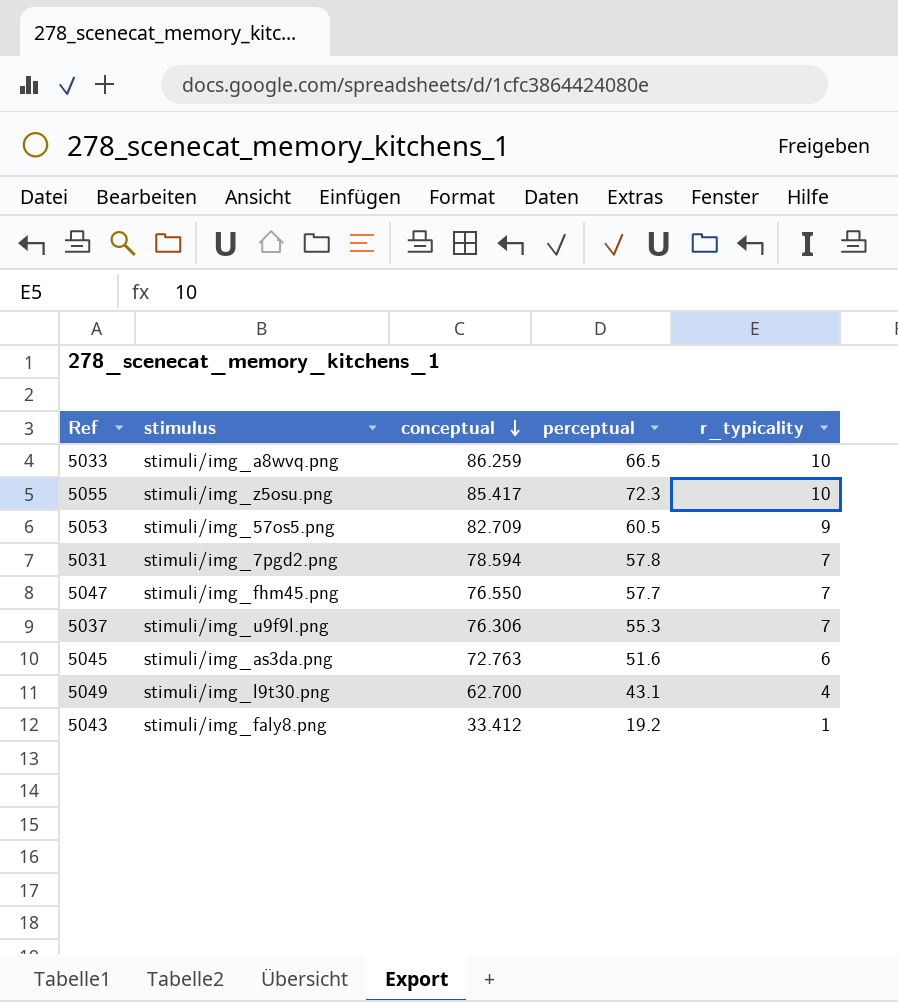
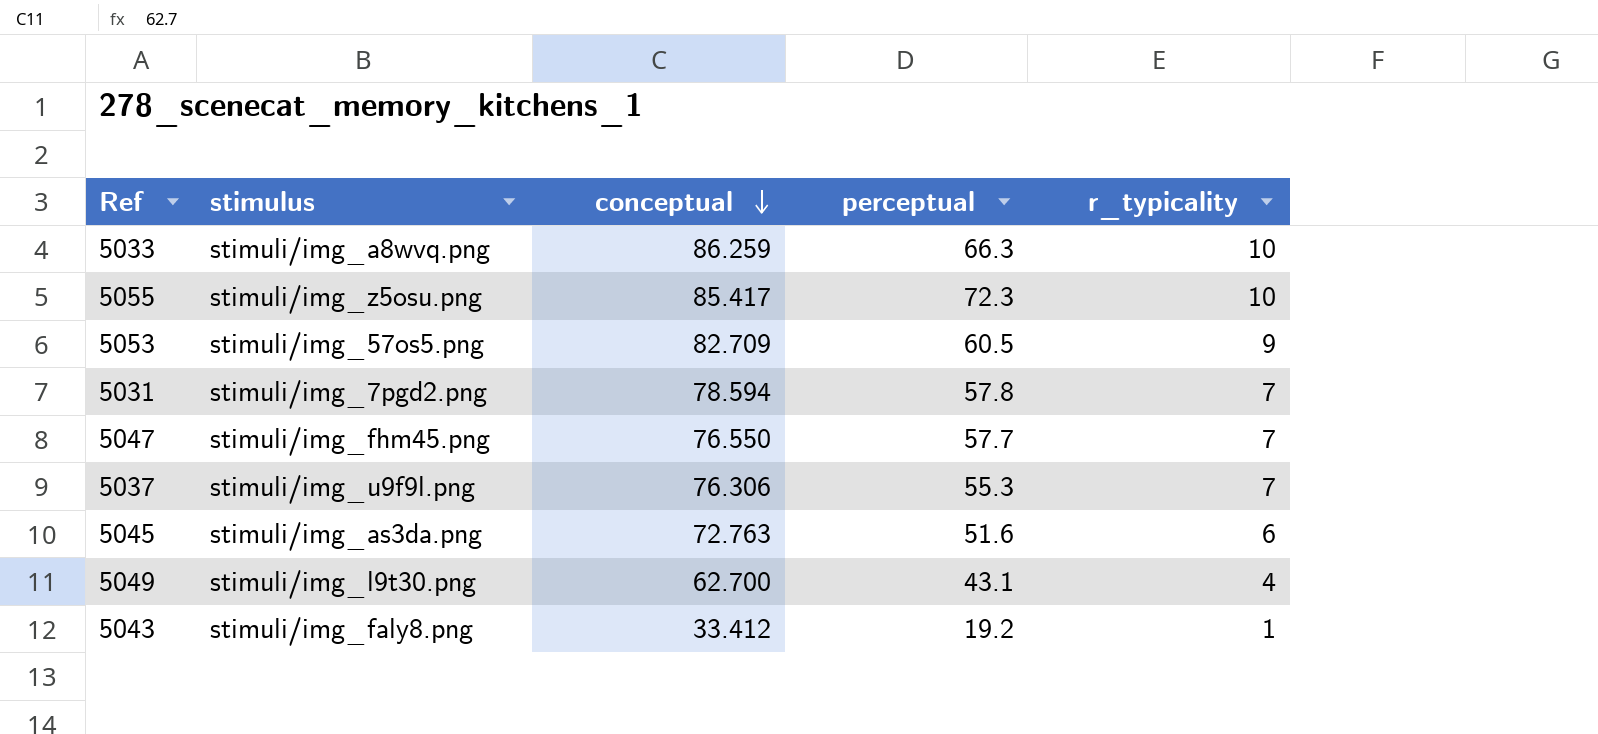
5033 | perceptual: 66.5 -> 66.3

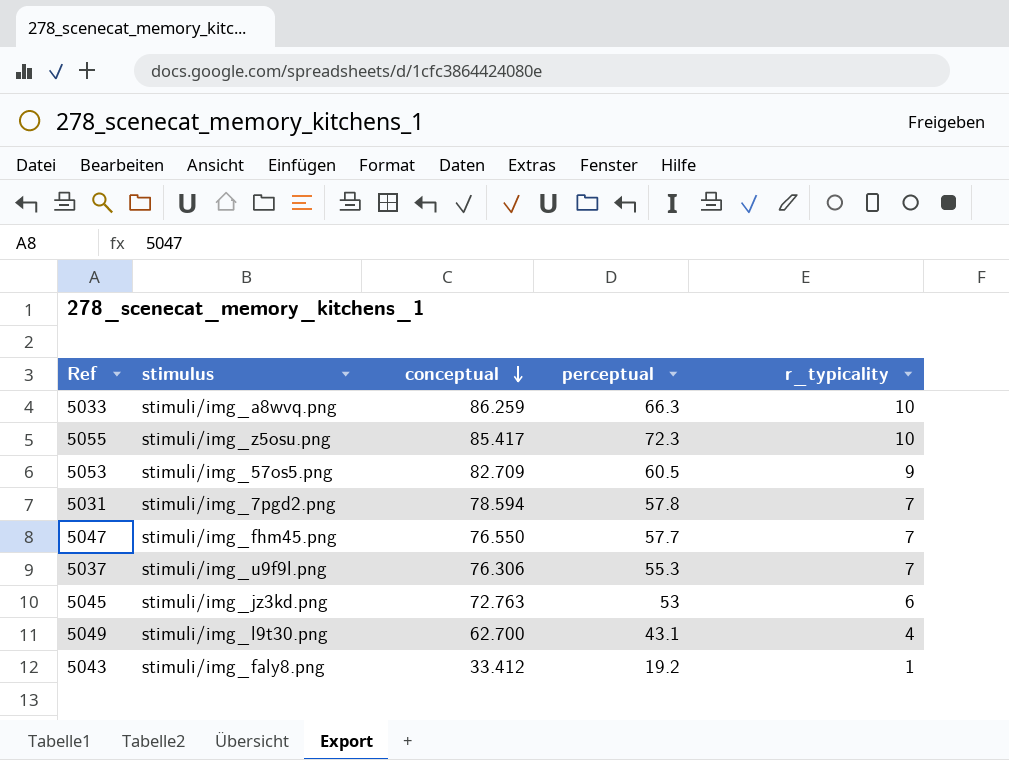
5045 | stimulus: stimuli/img_as3da.png -> stimuli/img_jz3kd.png
5045 | perceptual: 51.6 -> 53

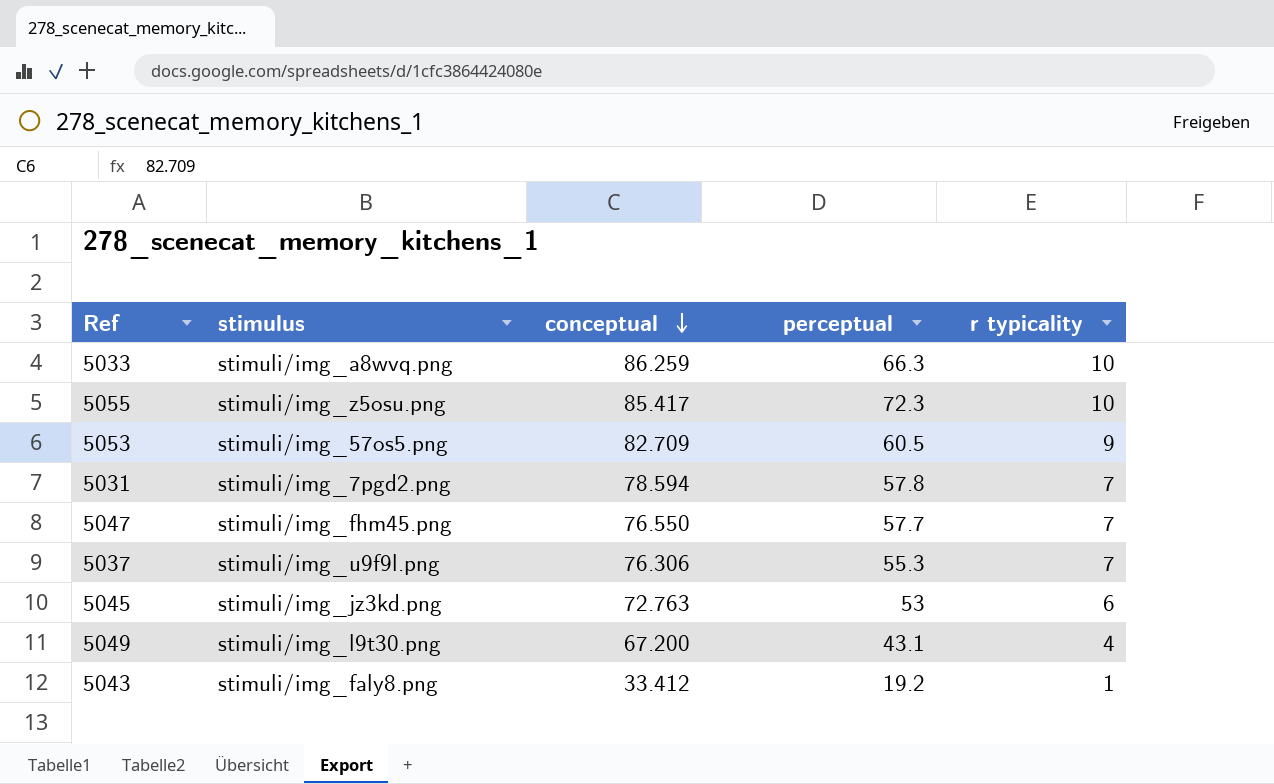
column name: r_typicality -> r typicality
5049 | conceptual: 62.700 -> 67.200

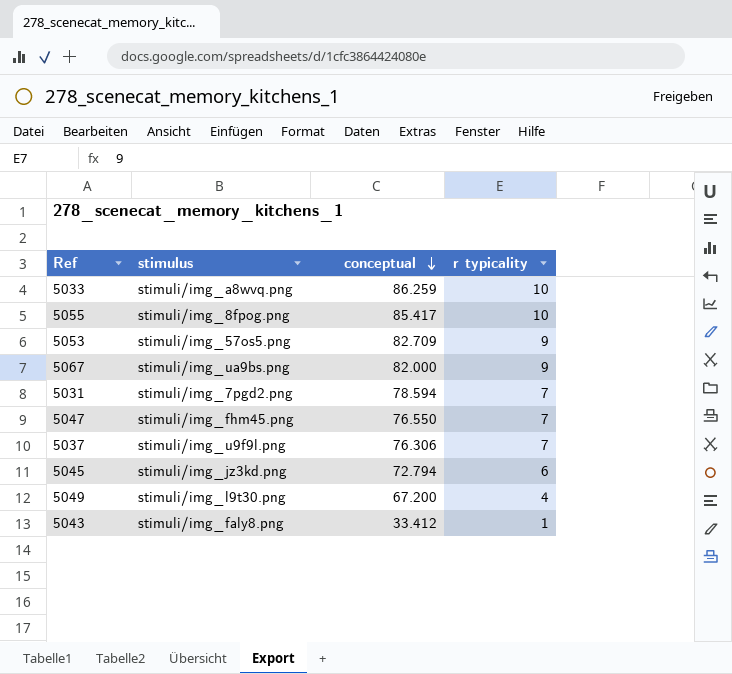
column perceptual | position: 4 -> none
5055 | stimulus: stimuli/img_z5osu.png -> stimuli/img_8fpog.png
row 5067: none -> stimuli/img_ua9bs.png | 82.000 | 9
5045 | conceptual: 72.763 -> 72.794

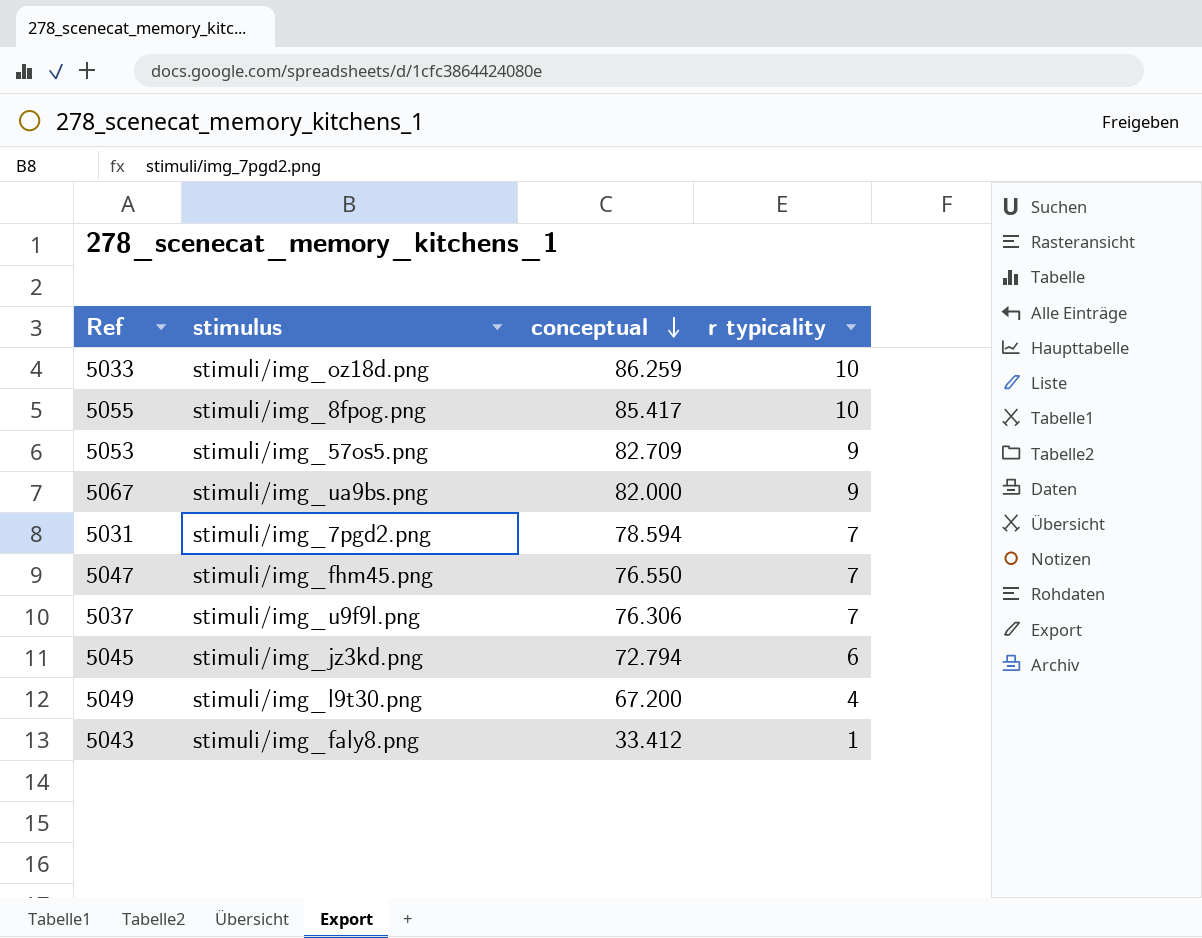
5033 | stimulus: stimuli/img_a8wvq.png -> stimuli/img_oz18d.png

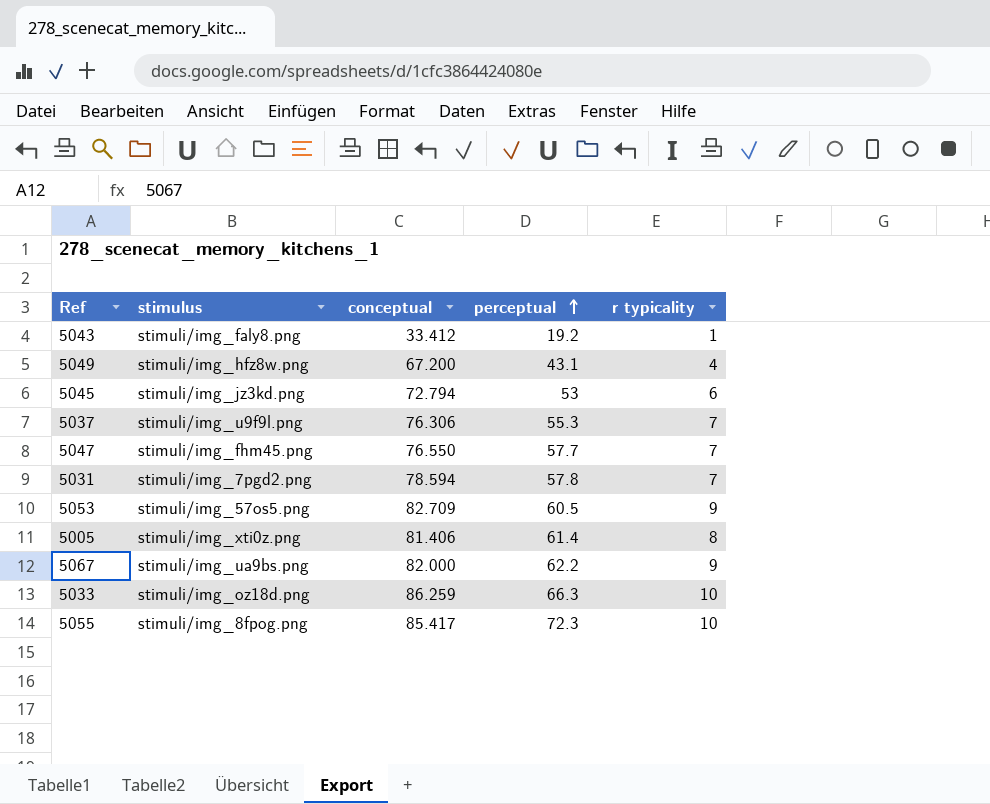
row order: conceptual descending -> perceptual ascending
column perceptual | position: none -> 4
5049 | stimulus: stimuli/img_l9t30.png -> stimuli/img_hfz8w.png
row 5005: none -> stimuli/img_xti0z.png | 81.406 | 61.4 | 8

